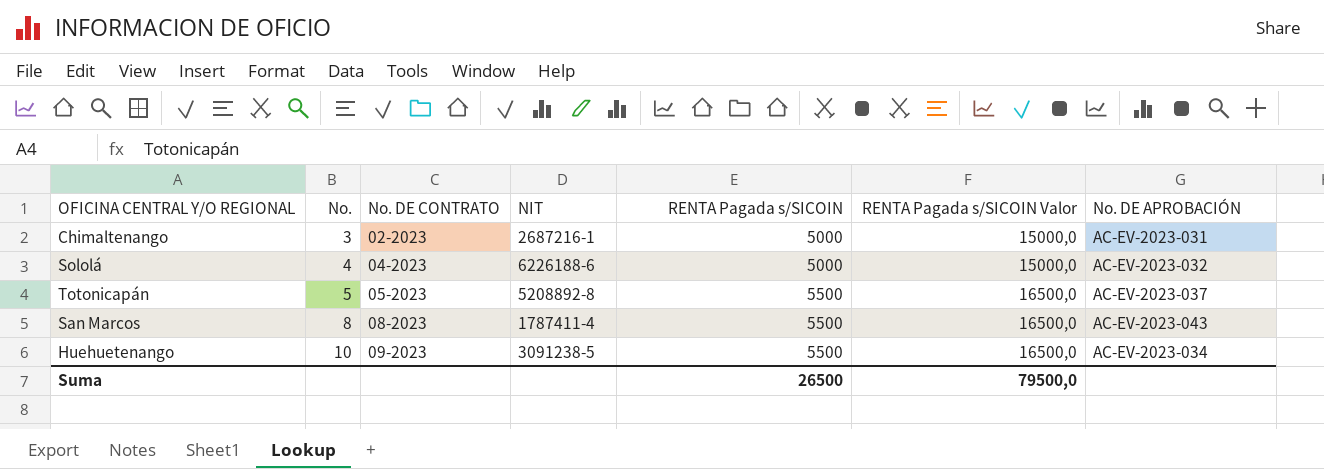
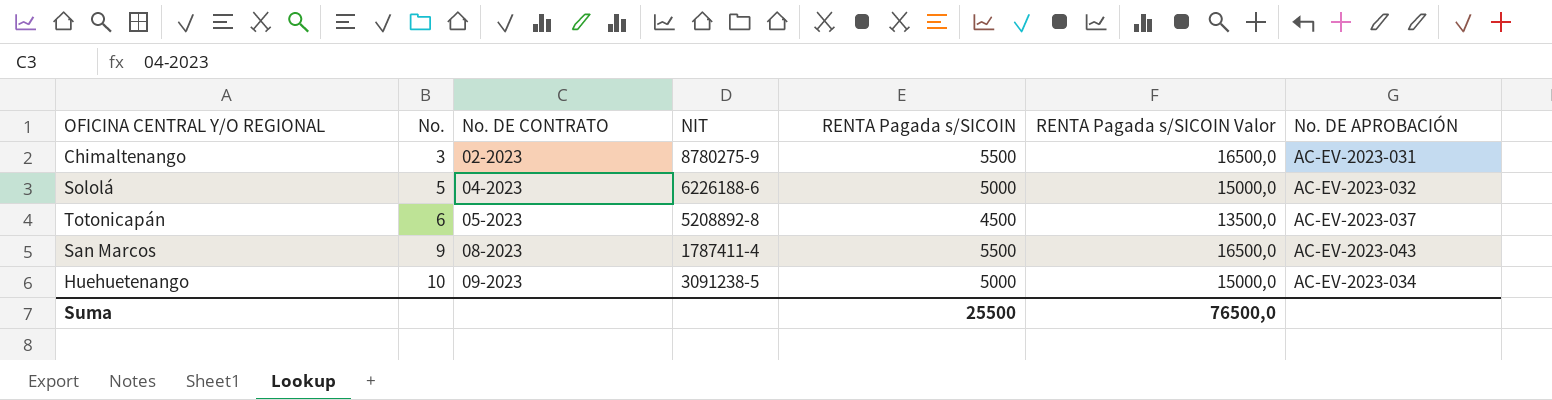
Chimaltenango | NIT: 2687216-1 -> 8780275-9
Chimaltenango | RENTA Pagada s/SICOIN: 5000 -> 5500
Chimaltenango | RENTA Pagada s/SICOIN Valor: 15000,0 -> 16500,0
Sololá | No.: 4 -> 5
Totonicapán | No.: 5 -> 6
Totonicapán | RENTA Pagada s/SICOIN: 5500 -> 4500
Totonicapán | RENTA Pagada s/SICOIN Valor: 16500,0 -> 13500,0
San Marcos | No.: 8 -> 9
Huehuetenango | RENTA Pagada s/SICOIN: 5500 -> 5000
Huehuetenango | RENTA Pagada s/SICOIN Valor: 16500,0 -> 15000,0
Suma | RENTA Pagada s/SICOIN: 26500 -> 25500
Suma | RENTA Pagada s/SICOIN Valor: 79500,0 -> 76500,0

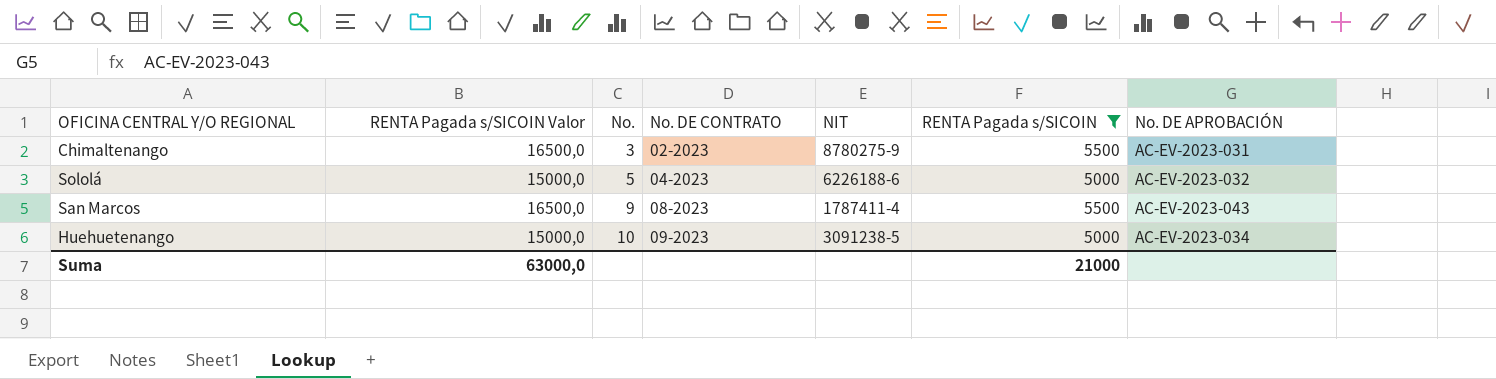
filter: none -> RENTA Pagada s/SICOIN != 4500
column RENTA Pagada s/SICOIN Valor | position: 6 -> 2
Suma | RENTA Pagada s/SICOIN Valor: 76500,0 -> 63000,0
Suma | RENTA Pagada s/SICOIN: 25500 -> 21000

